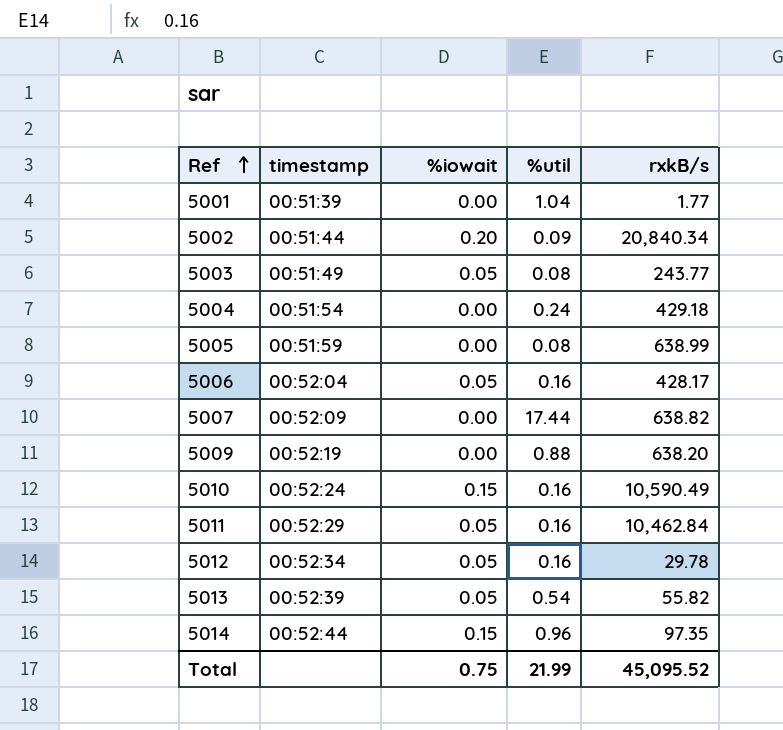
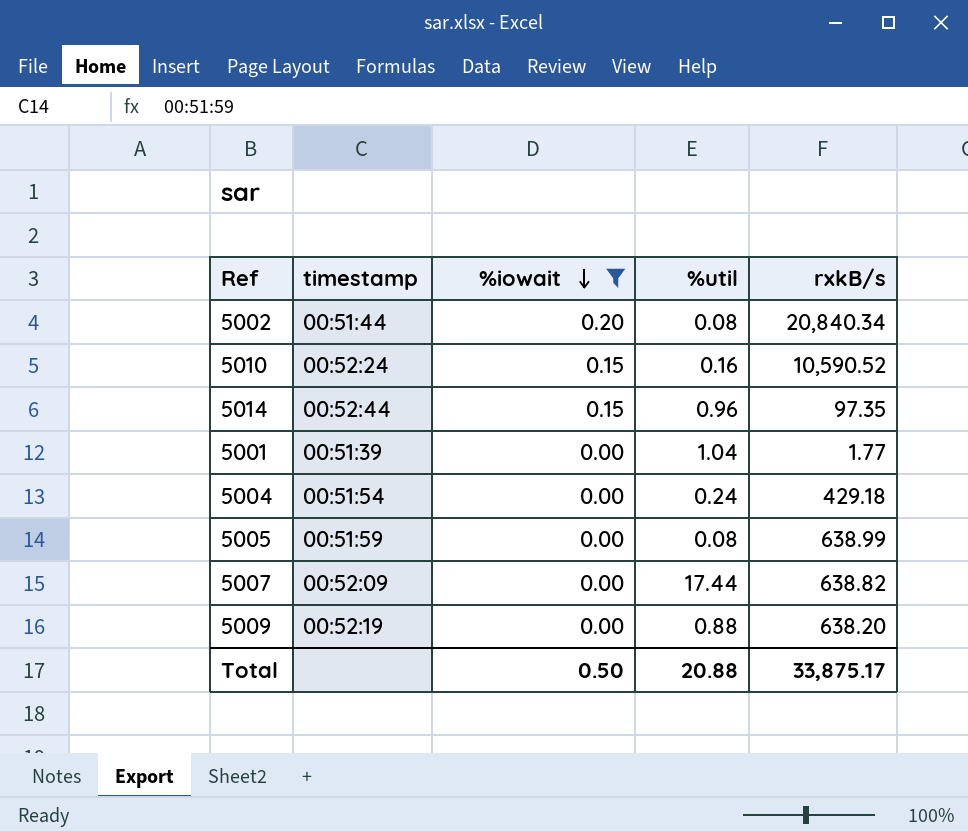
filter: none -> %iowait != 0.05
row order: Ref ascending -> %iowait descending
5002 | %util: 0.09 -> 0.08
5010 | rxkB/s: 10,590.49 -> 10,590.52
Total | %iowait: 0.75 -> 0.50
Total | %util: 21.99 -> 20.88
Total | rxkB/s: 45,095.52 -> 33,875.17

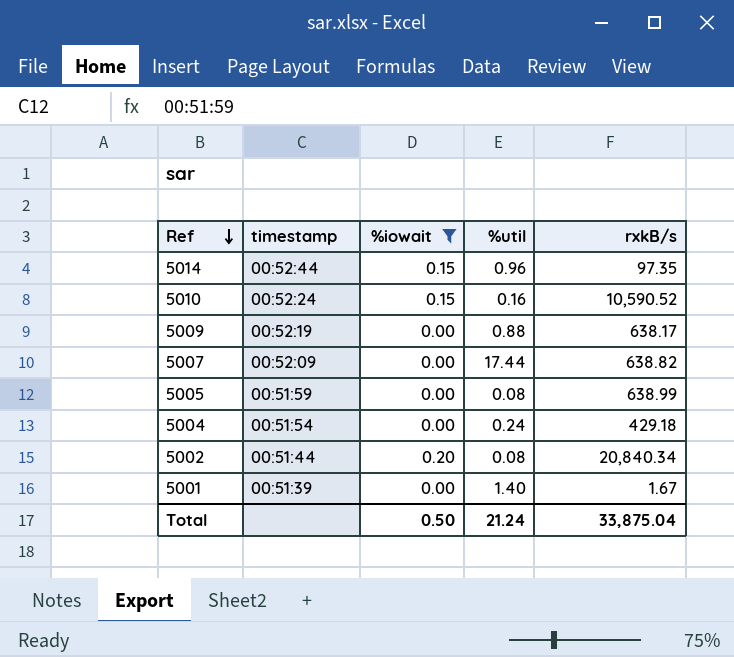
row order: %iowait descending -> Ref descending
5009 | rxkB/s: 638.20 -> 638.17
5001 | %util: 1.04 -> 1.40
5001 | rxkB/s: 1.77 -> 1.67
Total | %util: 20.88 -> 21.24
Total | rxkB/s: 33,875.17 -> 33,875.04

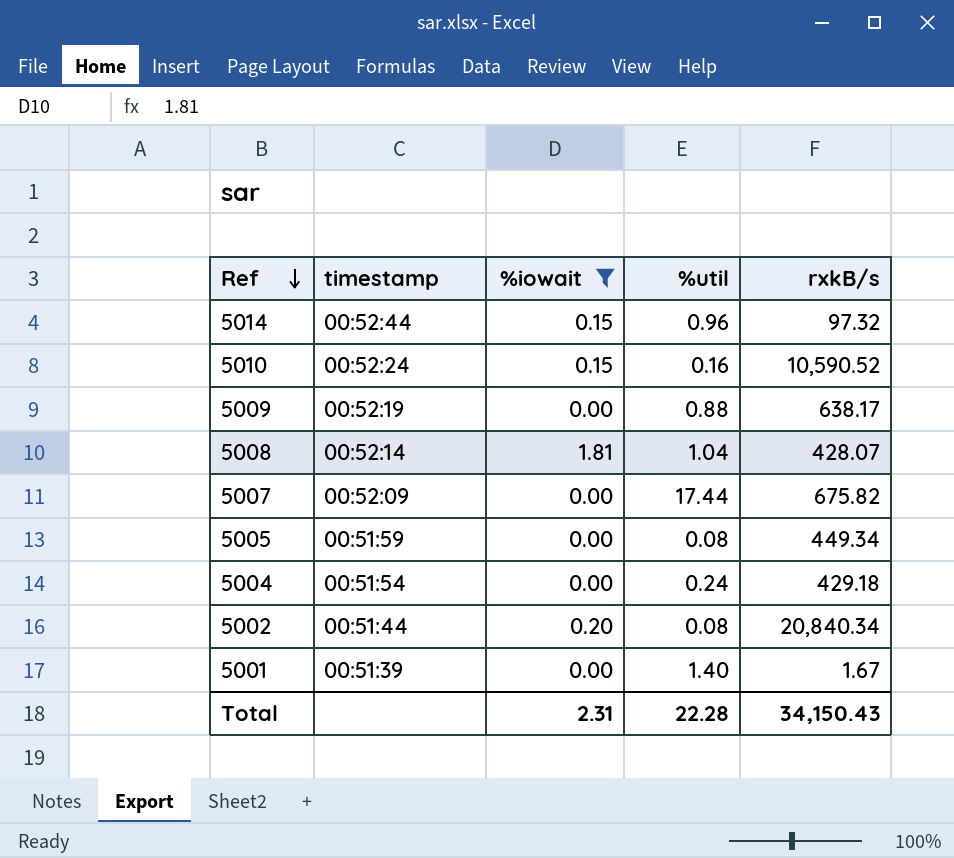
5014 | rxkB/s: 97.35 -> 97.32
row 5008: none -> 00:52:14 | 1.81 | 1.04 | 428.07
5007 | rxkB/s: 638.82 -> 675.82
5005 | rxkB/s: 638.99 -> 449.34
Total | %iowait: 0.50 -> 2.31
Total | %util: 21.24 -> 22.28
Total | rxkB/s: 33,875.04 -> 34,150.43

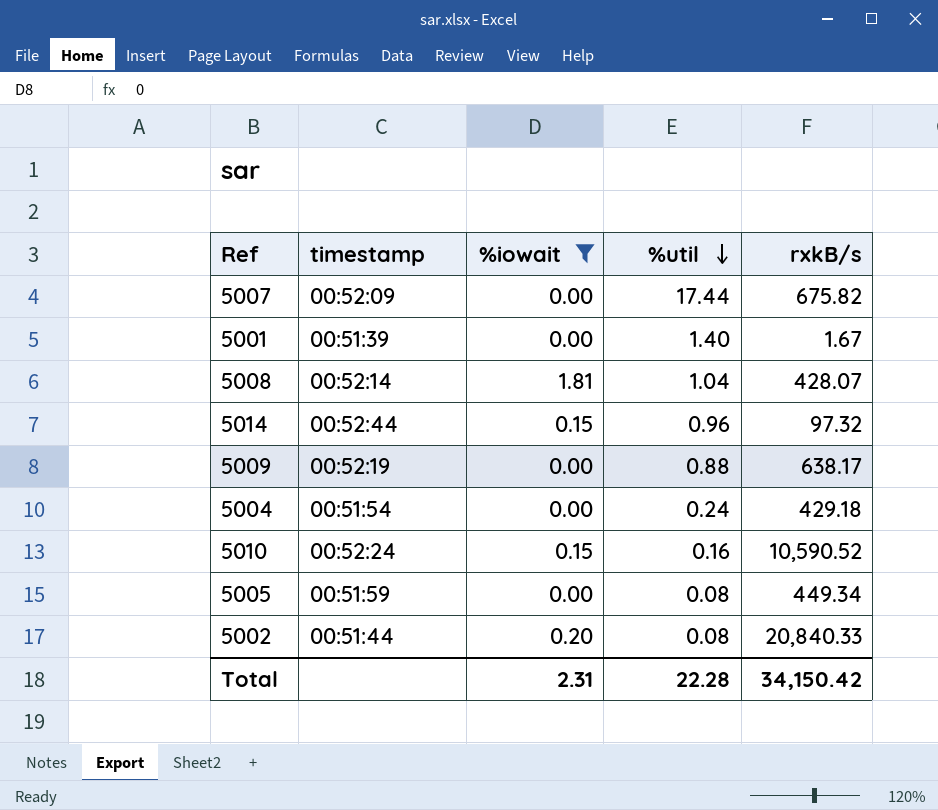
row order: Ref descending -> %util descending
5002 | rxkB/s: 20,840.34 -> 20,840.33
Total | rxkB/s: 34,150.43 -> 34,150.42

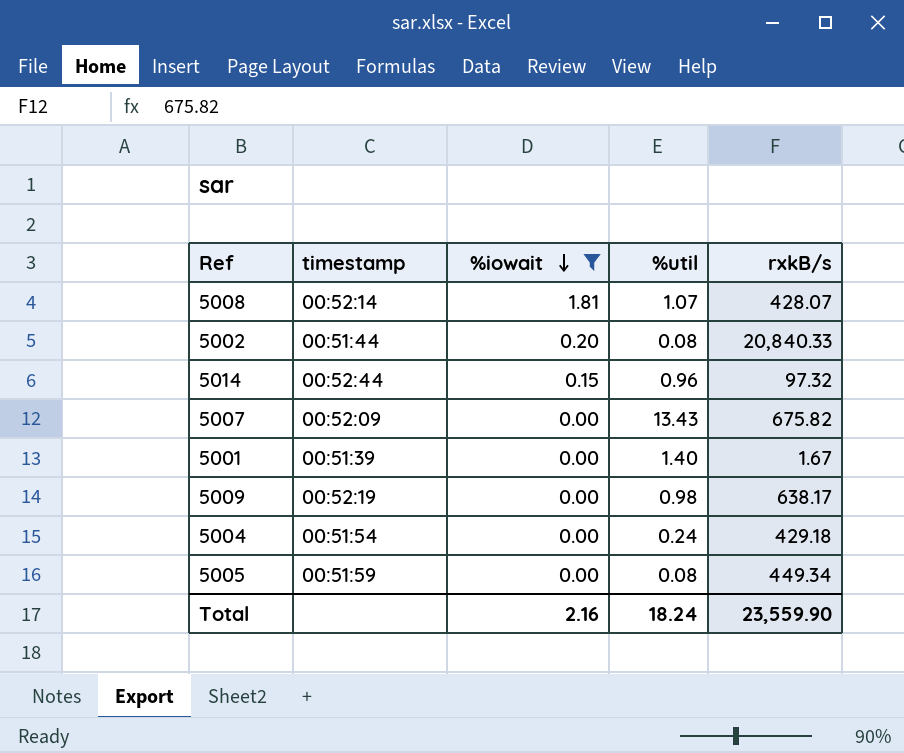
row order: %util descending -> %iowait descending
row 5010: 00:52:24 | 0.15 | 0.16 | 10,590.52 -> none
5008 | %util: 1.04 -> 1.07
5007 | %util: 17.44 -> 13.43
5009 | %util: 0.88 -> 0.98
Total | %iowait: 2.31 -> 2.16
Total | %util: 22.28 -> 18.24
Total | rxkB/s: 34,150.42 -> 23,559.90

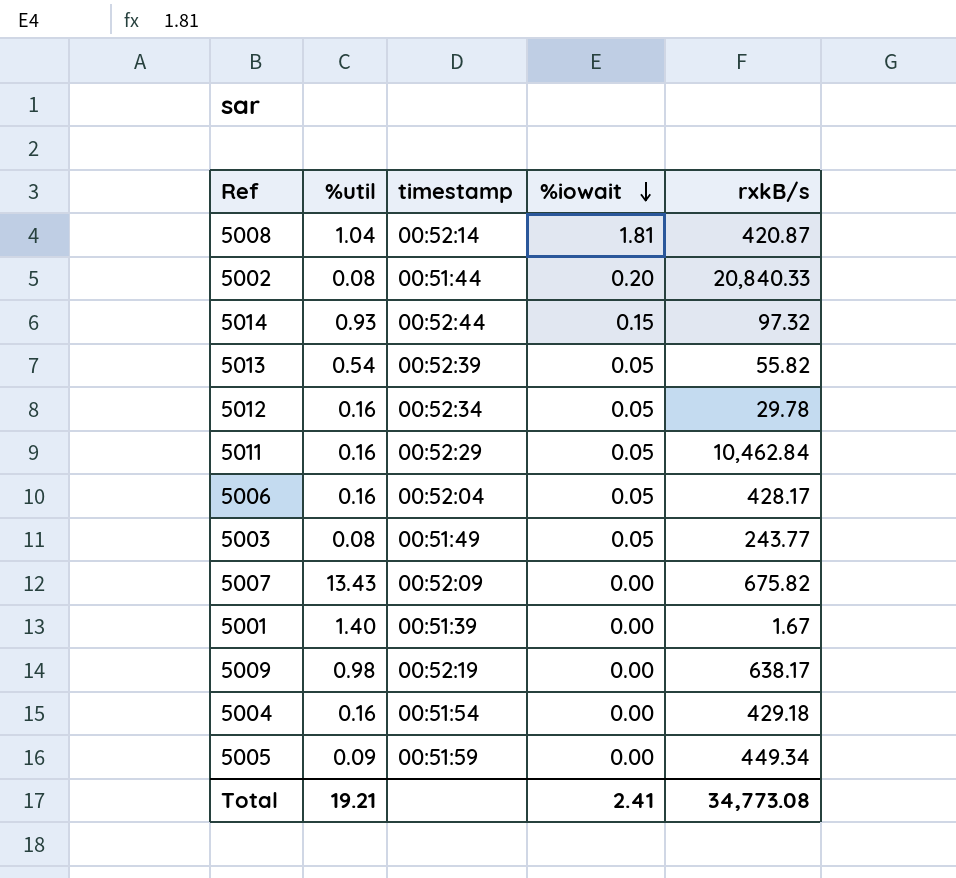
filter: %iowait != 0.05 -> none
column %util | position: 4 -> 2
5008 | %util: 1.07 -> 1.04
5008 | rxkB/s: 428.07 -> 420.87
5014 | %util: 0.96 -> 0.93
5004 | %util: 0.24 -> 0.16
5005 | %util: 0.08 -> 0.09
Total | %util: 18.24 -> 19.21
Total | %iowait: 2.16 -> 2.41
Total | rxkB/s: 23,559.90 -> 34,773.08

